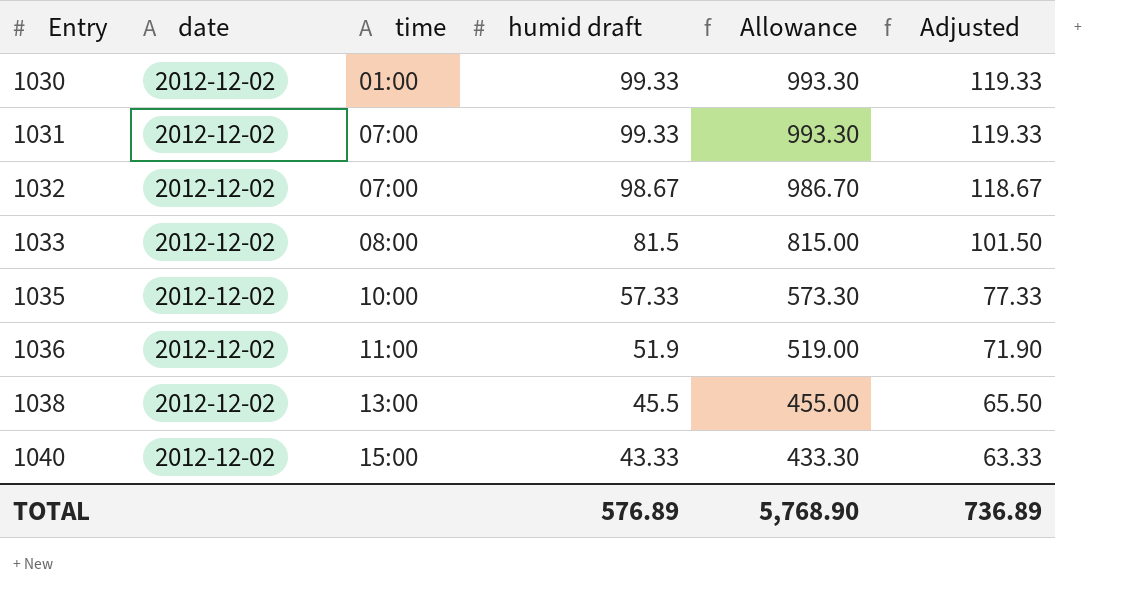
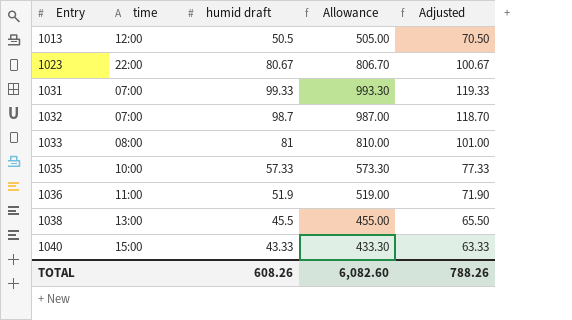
column date | position: 2 -> none
row 1030: 2012-12-02 | 01:00 | 99.33 | 993.30 | 119.33 -> none
row 1013: none -> 12:00 | 50.5 | 505.00 | 70.50
row 1023: none -> 22:00 | 80.67 | 806.70 | 100.67
1032 | humid draft: 98.67 -> 98.7
1032 | Allowance: 986.70 -> 987.00
1032 | Adjusted: 118.67 -> 118.70
1033 | humid draft: 81.5 -> 81
1033 | Allowance: 815.00 -> 810.00
1033 | Adjusted: 101.50 -> 101.00
TOTAL | humid draft: 576.89 -> 608.26
TOTAL | Allowance: 5,768.90 -> 6,082.60
TOTAL | Adjusted: 736.89 -> 788.26

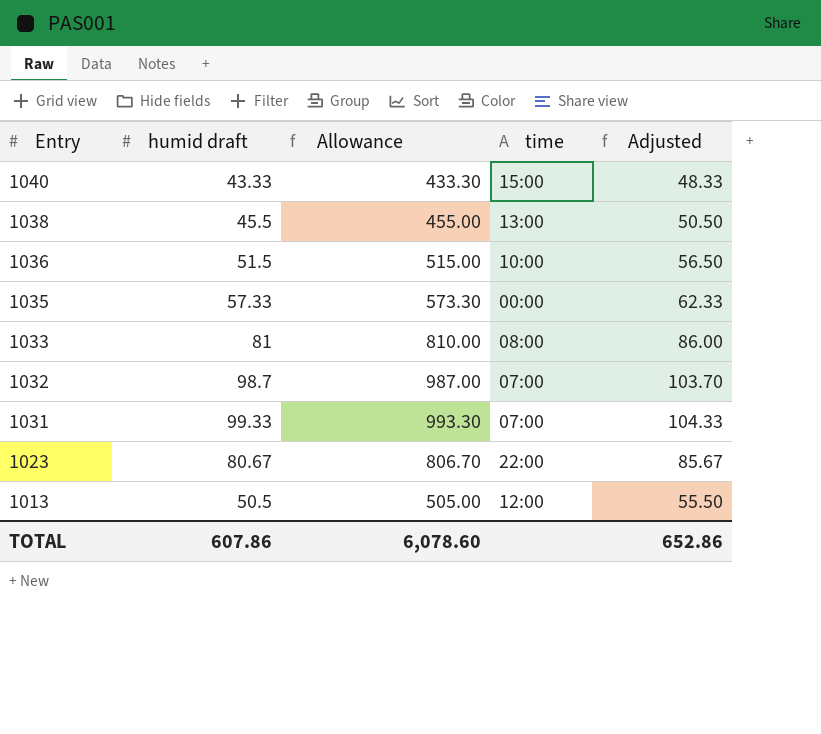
row order: Entry ascending -> Entry descending
column time | position: 2 -> 4
column Adjusted | formula: [humid draft] + 20 -> [humid draft] + 5
1036 | humid draft: 51.9 -> 51.5
1036 | Allowance: 519.00 -> 515.00
1036 | time: 11:00 -> 10:00
1035 | time: 10:00 -> 00:00
TOTAL | humid draft: 608.26 -> 607.86
TOTAL | Allowance: 6,082.60 -> 6,078.60
TOTAL | Adjusted: 788.26 -> 652.86

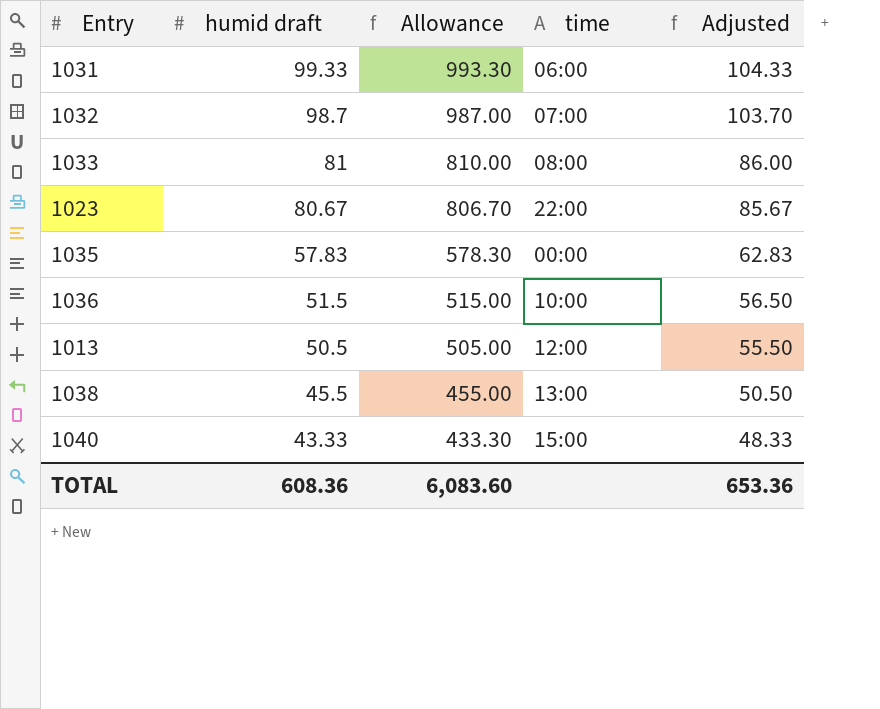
row order: Entry descending -> humid draft descending
1031 | time: 07:00 -> 06:00
1035 | humid draft: 57.33 -> 57.83
1035 | Allowance: 573.30 -> 578.30
1035 | Adjusted: 62.33 -> 62.83
TOTAL | humid draft: 607.86 -> 608.36
TOTAL | Allowance: 6,078.60 -> 6,083.60
TOTAL | Adjusted: 652.86 -> 653.36

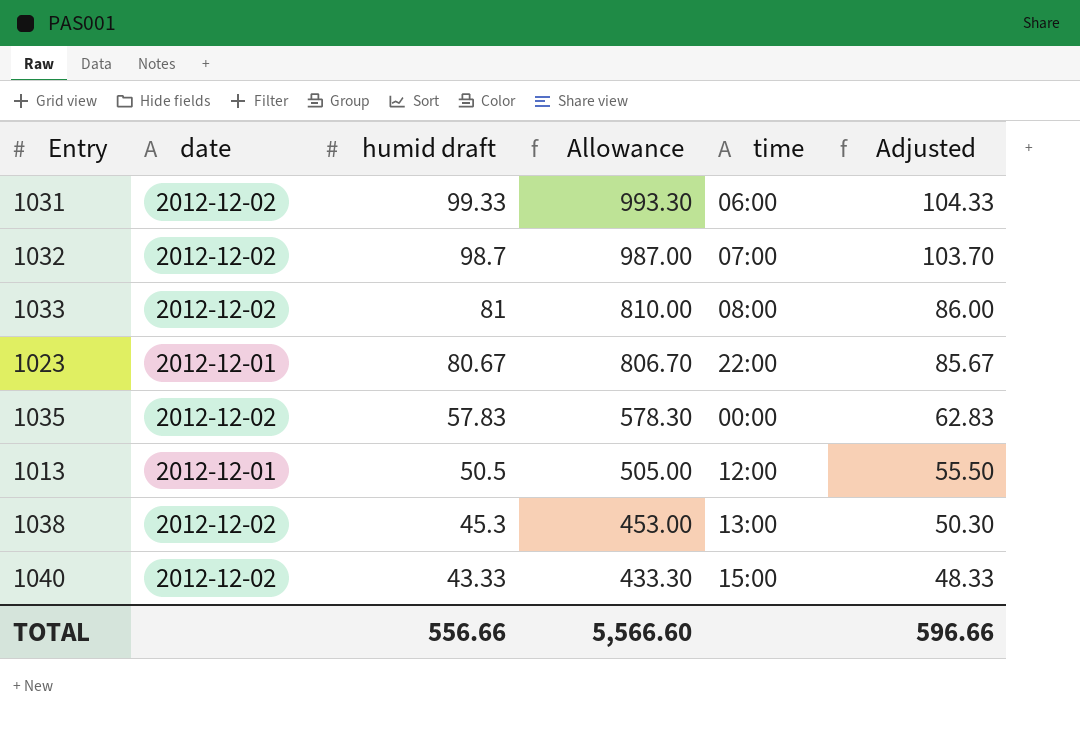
column date | position: none -> 2
row 1036: 51.5 | 515.00 | 10:00 | 56.50 -> none
1038 | humid draft: 45.5 -> 45.3
1038 | Allowance: 455.00 -> 453.00
1038 | Adjusted: 50.50 -> 50.30
TOTAL | humid draft: 608.36 -> 556.66
TOTAL | Allowance: 6,083.60 -> 5,566.60
TOTAL | Adjusted: 653.36 -> 596.66

